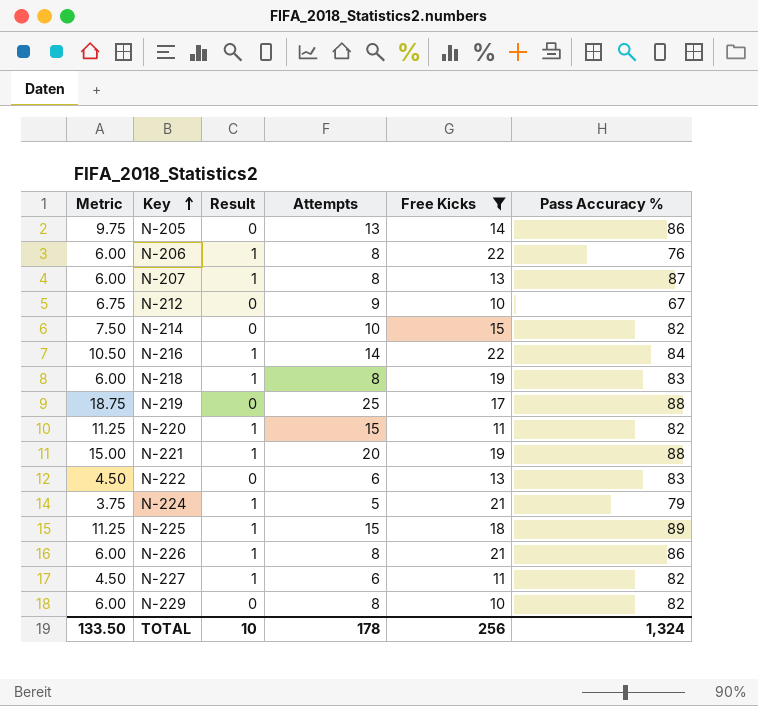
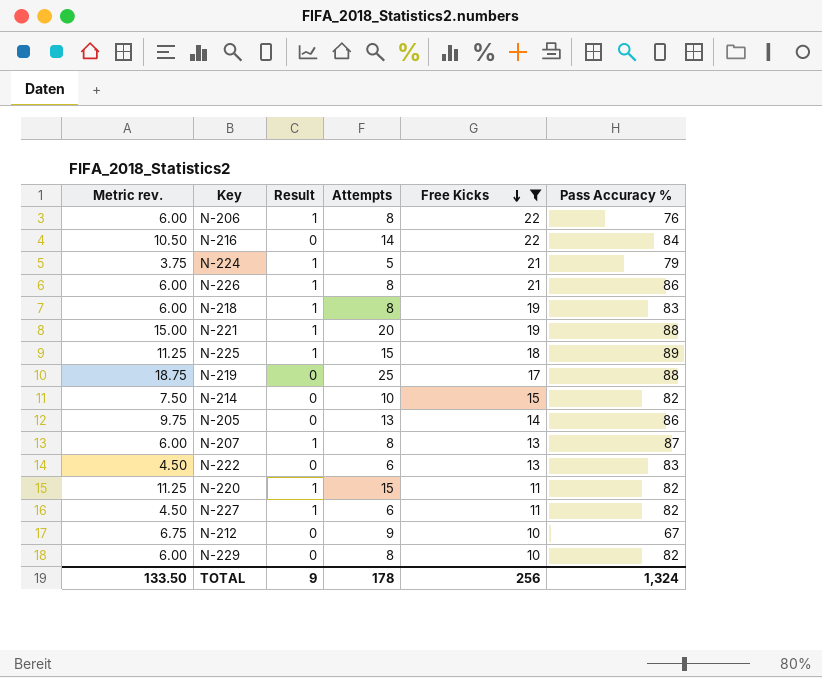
row order: Key ascending -> Free Kicks descending
column name: Metric -> Metric rev.
N-216 | Result: 1 -> 0
TOTAL | Result: 10 -> 9

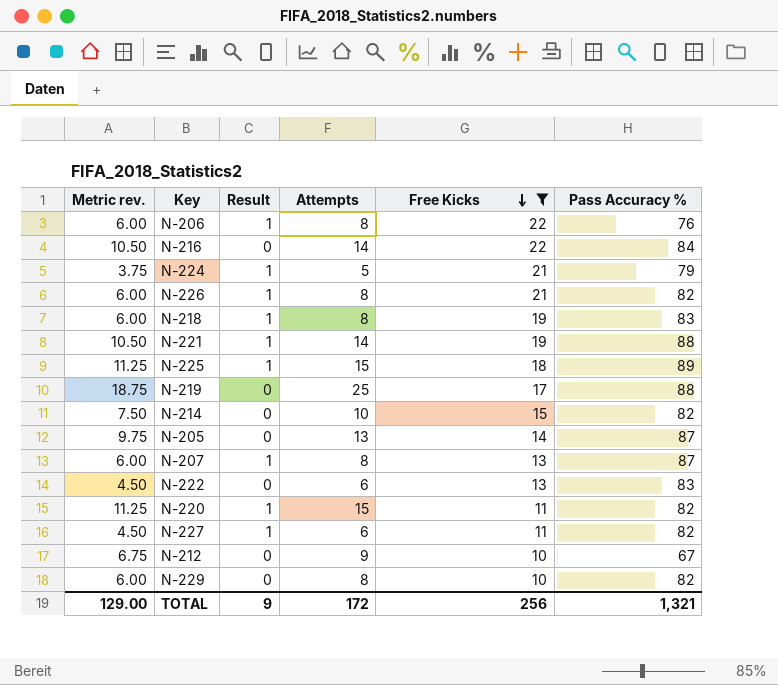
N-226 | Pass Accuracy %: 86 -> 82
N-221 | Metric rev.: 15.00 -> 10.50
N-221 | Attempts: 20 -> 14
N-205 | Pass Accuracy %: 86 -> 87
TOTAL | Metric rev.: 133.50 -> 129.00
TOTAL | Attempts: 178 -> 172
TOTAL | Pass Accuracy %: 1,324 -> 1,321

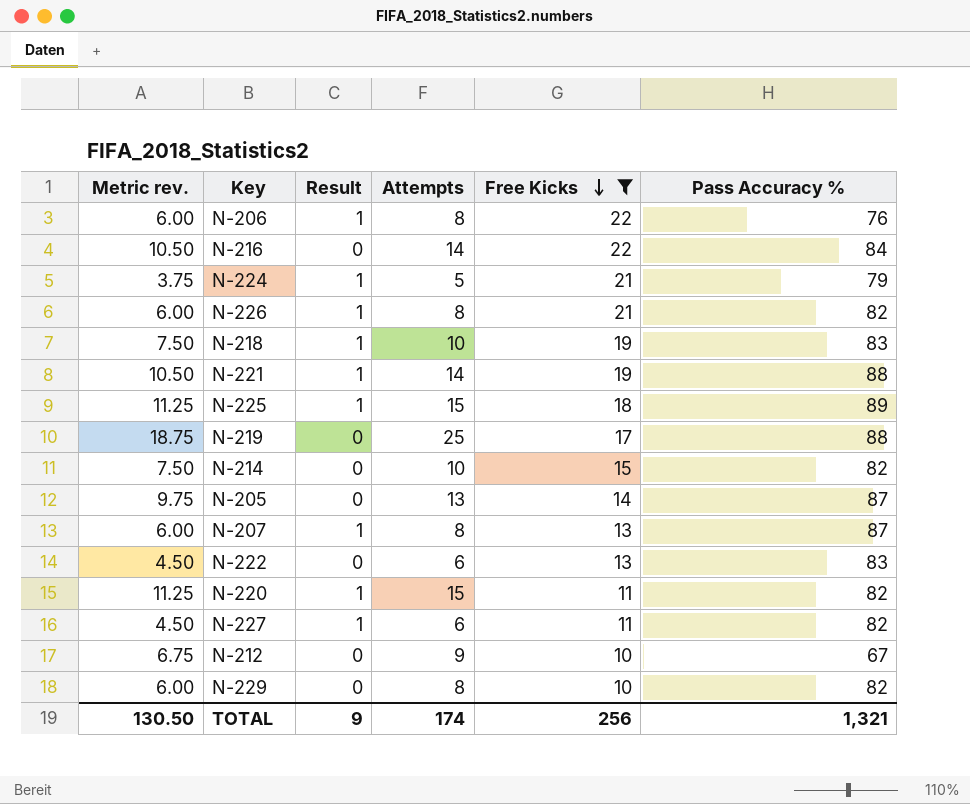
N-218 | Metric rev.: 6.00 -> 7.50
N-218 | Attempts: 8 -> 10
TOTAL | Metric rev.: 129.00 -> 130.50
TOTAL | Attempts: 172 -> 174

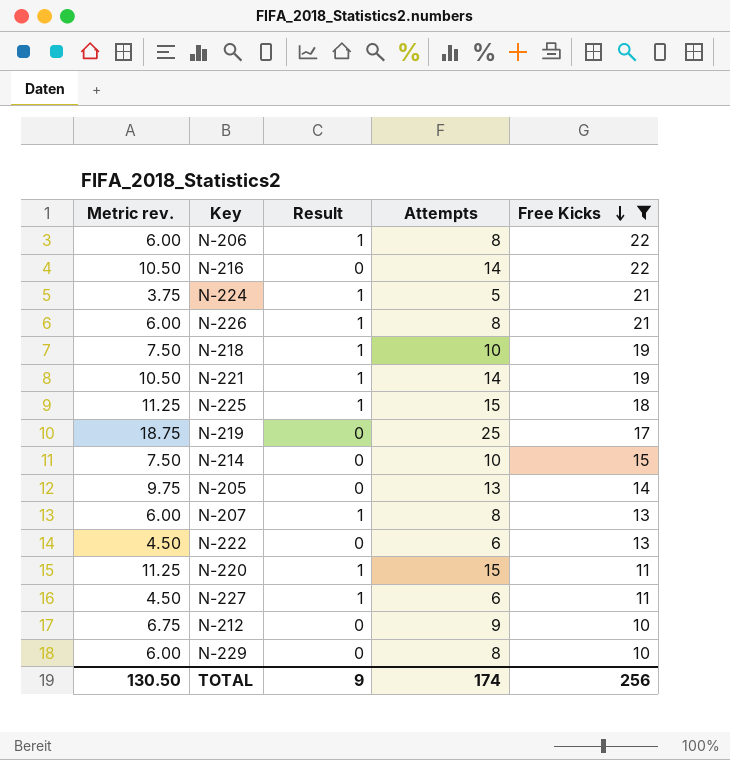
column Pass Accuracy % | position: 6 -> none

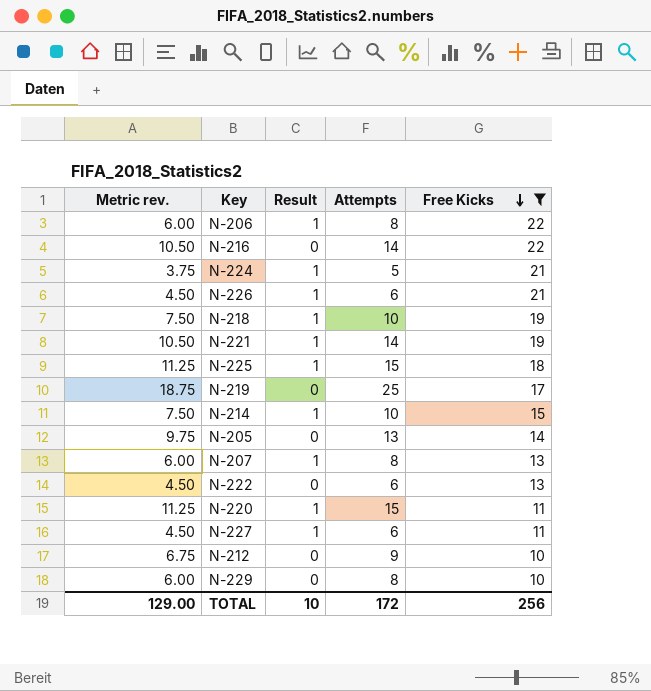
N-226 | Metric rev.: 6.00 -> 4.50
N-226 | Attempts: 8 -> 6
N-214 | Result: 0 -> 1
TOTAL | Metric rev.: 130.50 -> 129.00
TOTAL | Result: 9 -> 10
TOTAL | Attempts: 174 -> 172

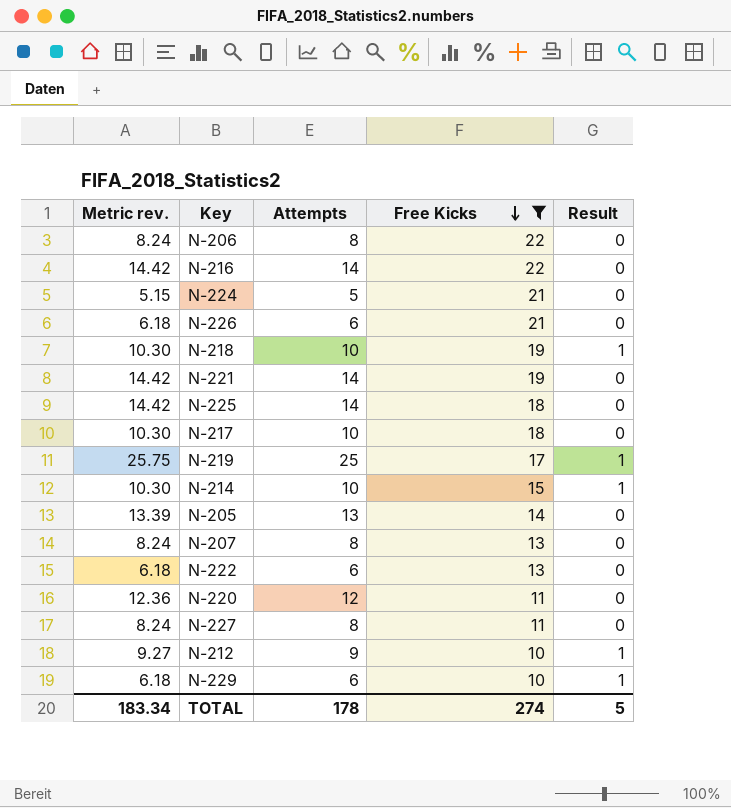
column Metric rev. | formula: [Attempts] * 0.75 -> [Attempts] * 1.03
column Result | position: 3 -> 5
N-206 | Result: 1 -> 0
N-224 | Result: 1 -> 0
N-226 | Result: 1 -> 0
N-221 | Result: 1 -> 0
N-225 | Attempts: 15 -> 14
N-225 | Result: 1 -> 0
row N-217: none -> 10.30 | 10 | 18 | 0
N-219 | Result: 0 -> 1
N-207 | Result: 1 -> 0
N-220 | Attempts: 15 -> 12
N-220 | Result: 1 -> 0
N-227 | Attempts: 6 -> 8
N-227 | Result: 1 -> 0
N-212 | Result: 0 -> 1
N-229 | Attempts: 8 -> 6
N-229 | Result: 0 -> 1
TOTAL | Metric rev.: 129.00 -> 183.34
TOTAL | Attempts: 172 -> 178
TOTAL | Free Kicks: 256 -> 274
TOTAL | Result: 10 -> 5

